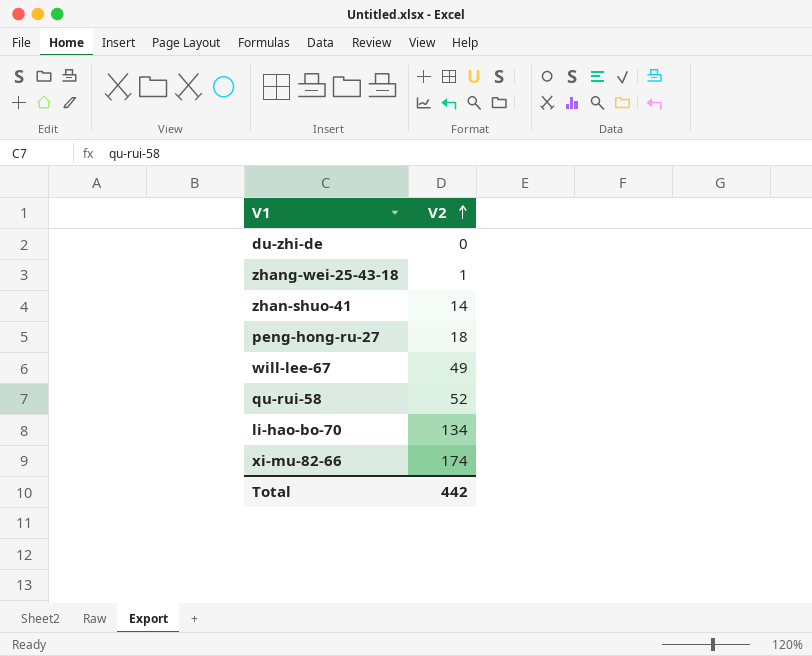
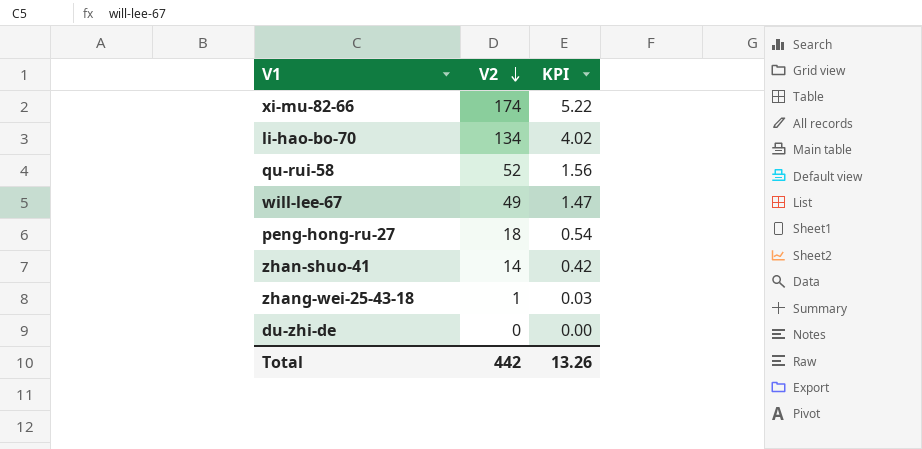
row order: V2 ascending -> V2 descending
column KPI | formula: none -> [V2] * 0.03

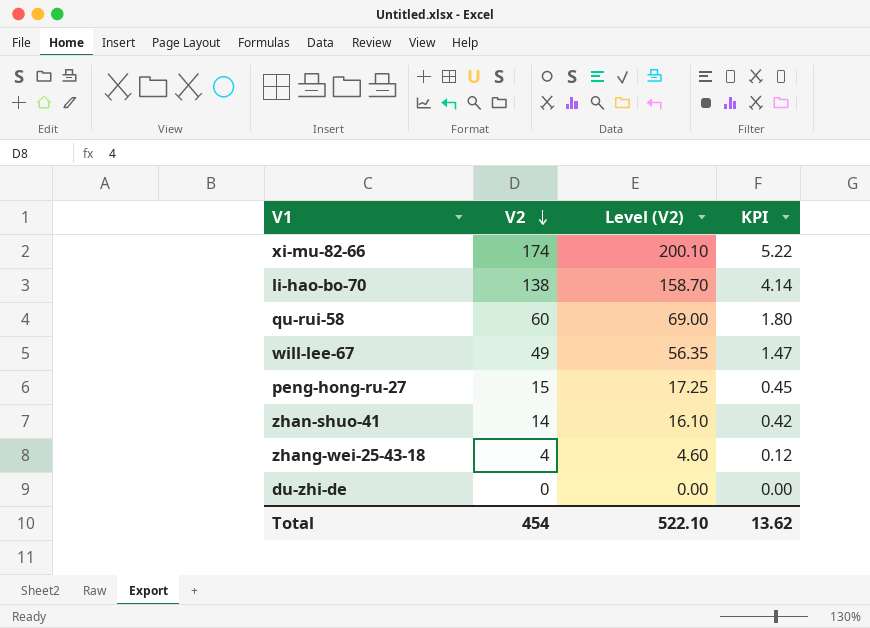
column Level (V2) | formula: none -> [V2] * 1.15
li-hao-bo-70 | V2: 134 -> 138
li-hao-bo-70 | KPI: 4.02 -> 4.14
qu-rui-58 | V2: 52 -> 60
qu-rui-58 | KPI: 1.56 -> 1.80
peng-hong-ru-27 | V2: 18 -> 15
peng-hong-ru-27 | KPI: 0.54 -> 0.45
zhang-wei-25-43-18 | V2: 1 -> 4
zhang-wei-25-43-18 | KPI: 0.03 -> 0.12
Total | V2: 442 -> 454
Total | KPI: 13.26 -> 13.62

